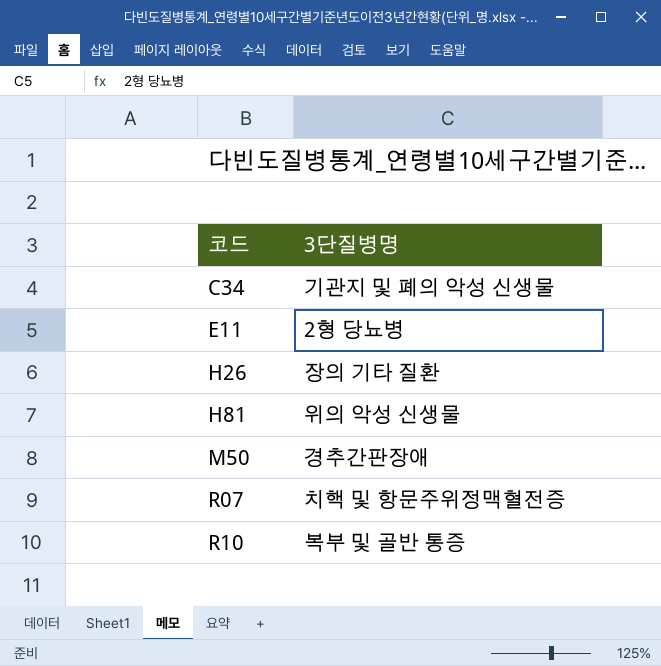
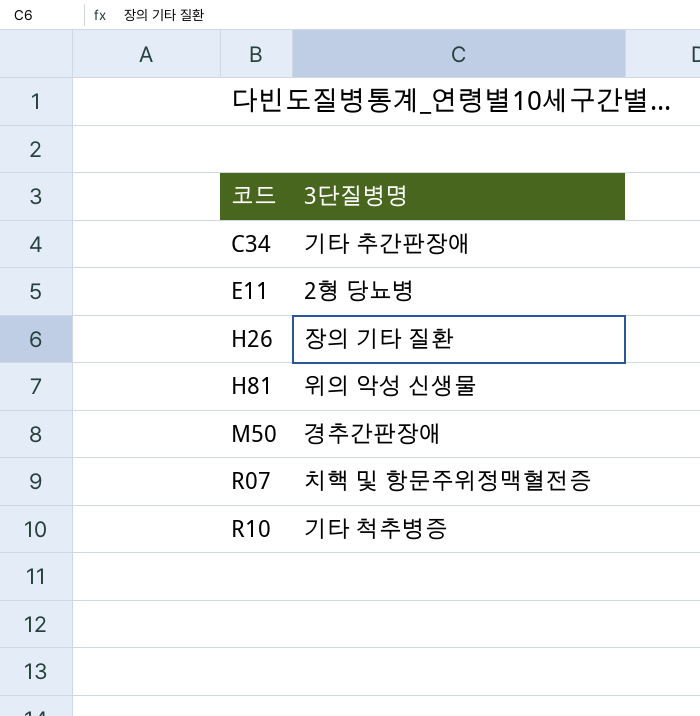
C34 | 3단질병명: 기관지 및 폐의 악성 신생물 -> 기타 추간판장애
R10 | 3단질병명: 복부 및 골반 통증 -> 기타 척추병증

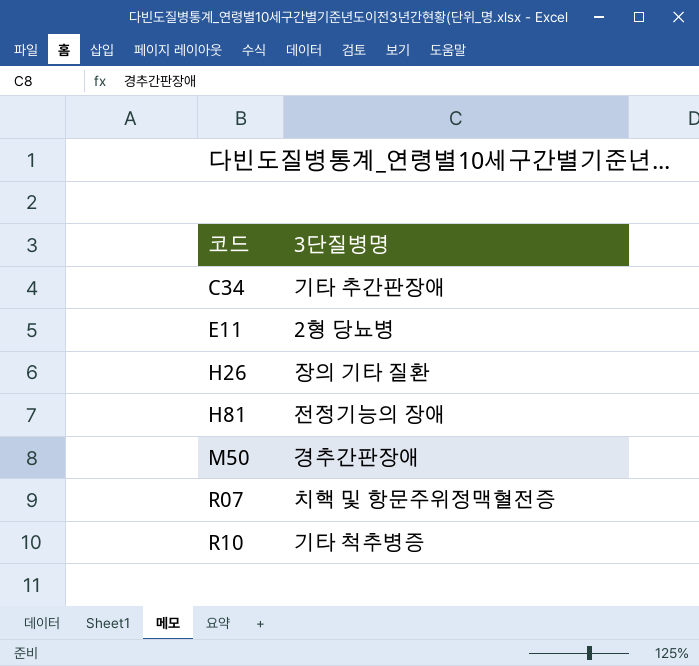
H81 | 3단질병명: 위의 악성 신생물 -> 전정기능의 장애

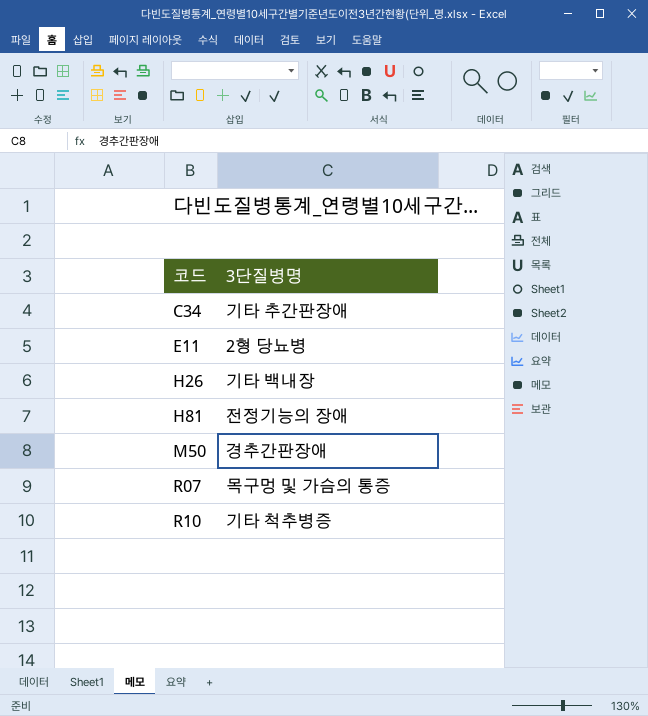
H26 | 3단질병명: 장의 기타 질환 -> 기타 백내장
R07 | 3단질병명: 치핵 및 항문주위정맥혈전증 -> 목구멍 및 가슴의 통증

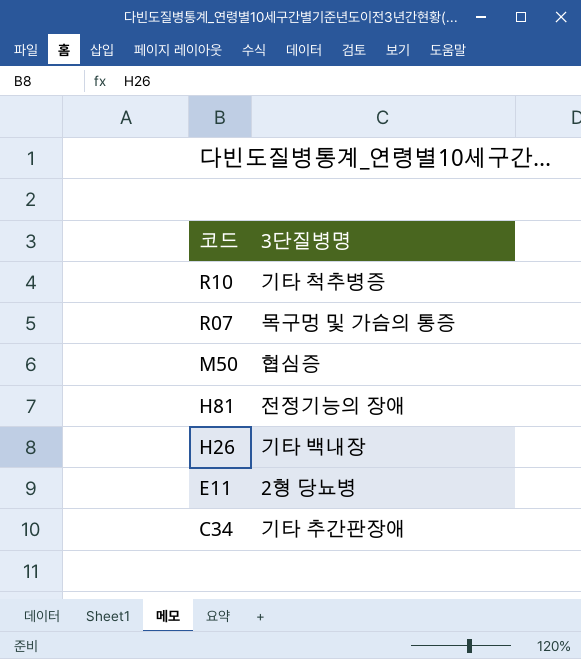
row order: 코드 ascending -> 코드 descending
M50 | 3단질병명: 경추간판장애 -> 협심증

